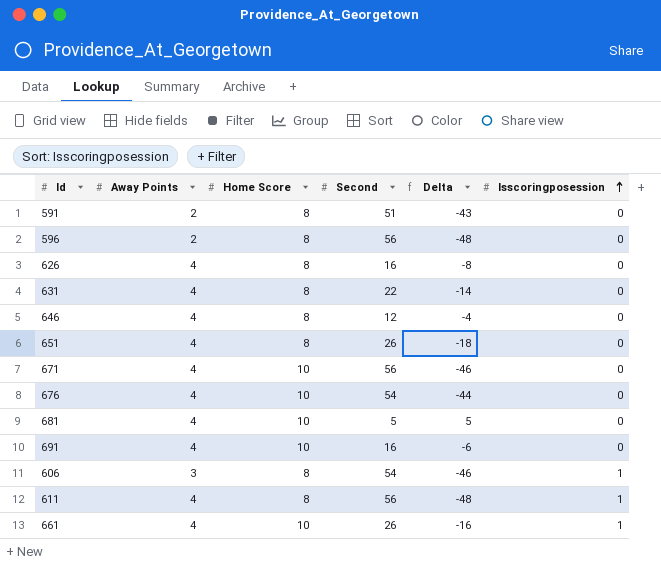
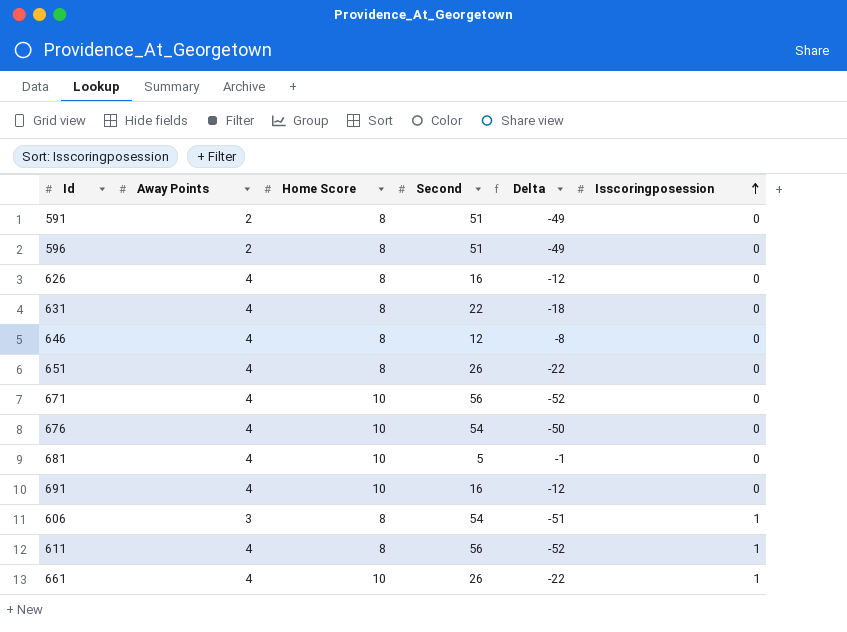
column Delta | formula: [Home Score] - [Second] -> [Away Points] - [Second]
596 | Second: 56 -> 51

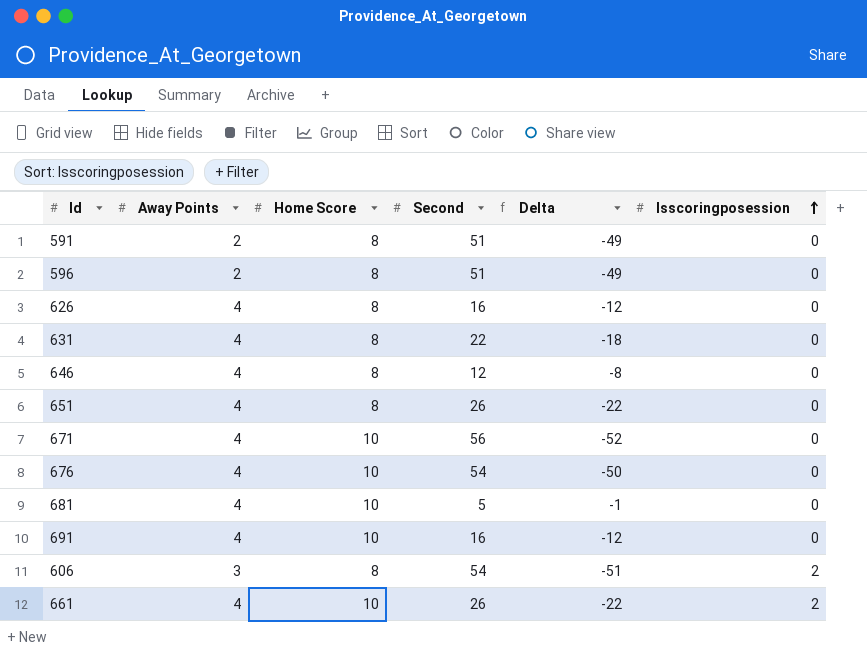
row 611: 4 | 8 | 56 | -52 | 1 -> none
606 | Isscoringposession: 1 -> 2
661 | Isscoringposession: 1 -> 2

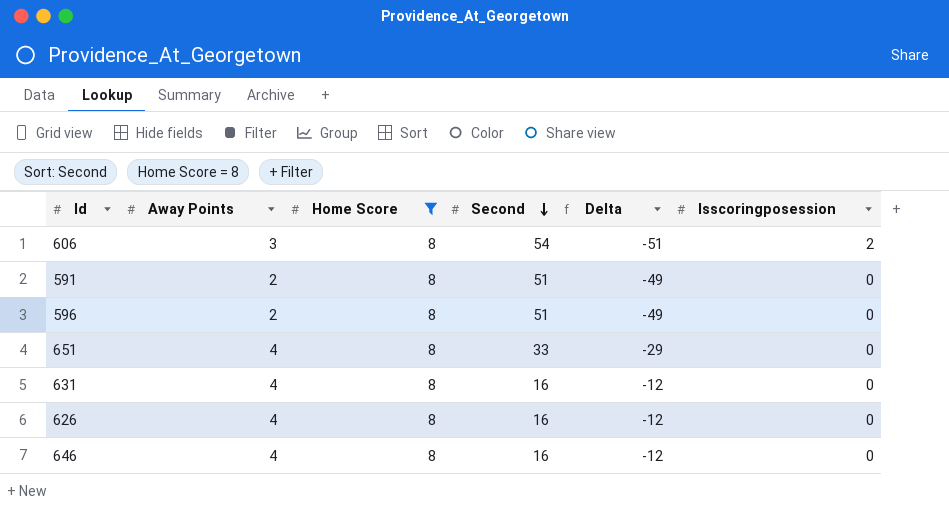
filter: none -> Home Score = 8
row order: Isscoringposession ascending -> Second descending
651 | Second: 26 -> 33
651 | Delta: -22 -> -29
631 | Second: 22 -> 16
631 | Delta: -18 -> -12
646 | Second: 12 -> 16
646 | Delta: -8 -> -12

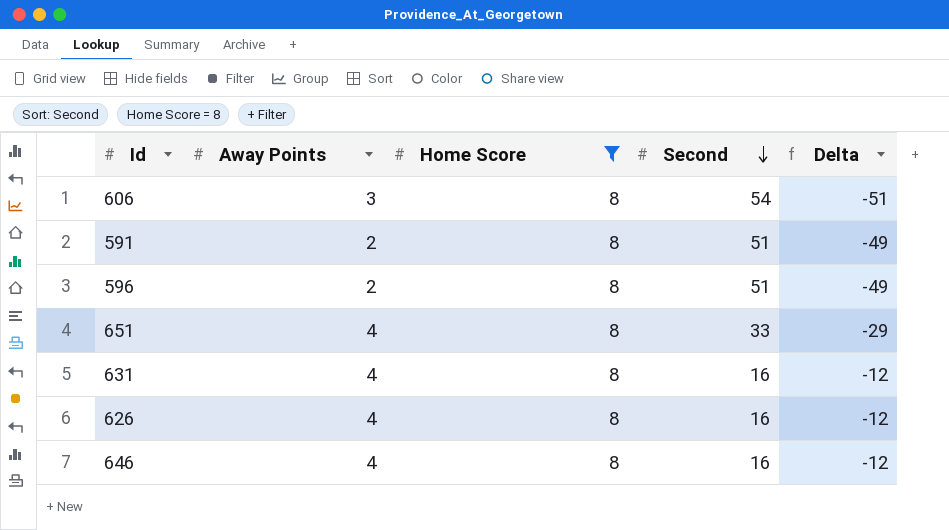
column Isscoringposession | position: 6 -> none

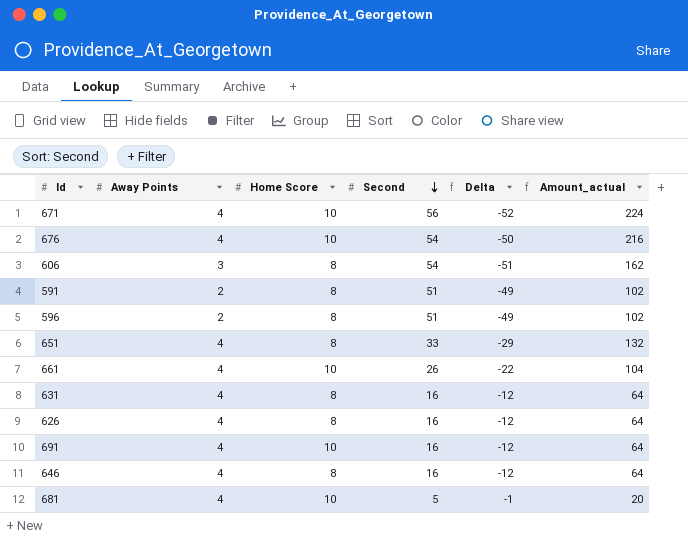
filter: Home Score = 8 -> none
column Amount_actual | formula: none -> [Away Points] * [Second]

